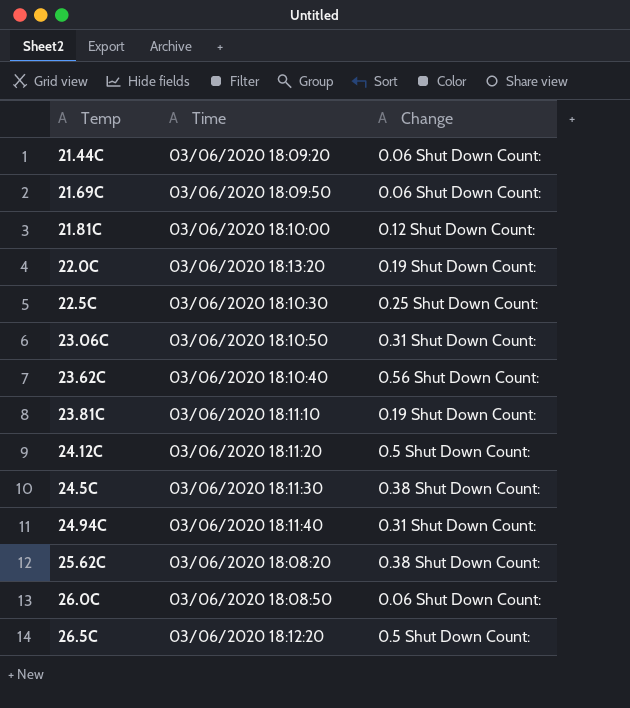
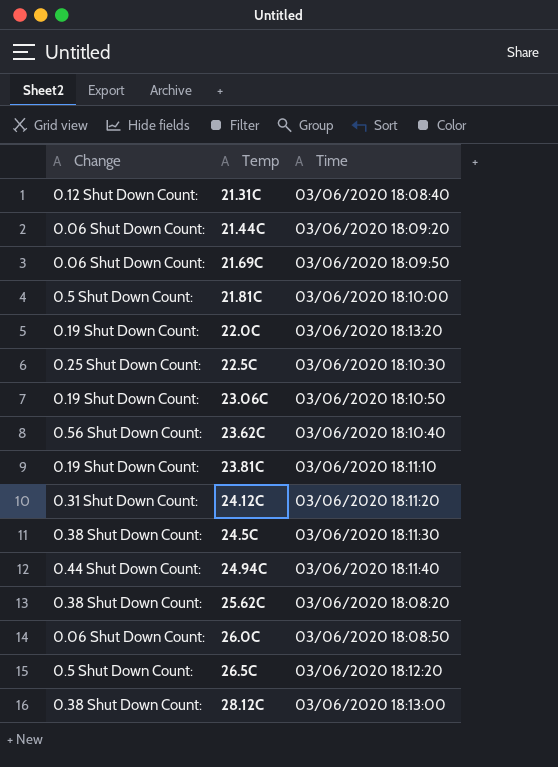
column Change | position: 3 -> 1
row 21.31C: none -> 0.12 Shut Down Count: | 03/06/2020 18:08:40
21.81C | Change: 0.12 Shut Down Count: -> 0.5 Shut Down Count:
23.06C | Change: 0.31 Shut Down Count: -> 0.19 Shut Down Count:
24.12C | Change: 0.5 Shut Down Count: -> 0.31 Shut Down Count:
24.94C | Change: 0.31 Shut Down Count: -> 0.44 Shut Down Count:
row 28.12C: none -> 0.38 Shut Down Count: | 03/06/2020 18:13:00

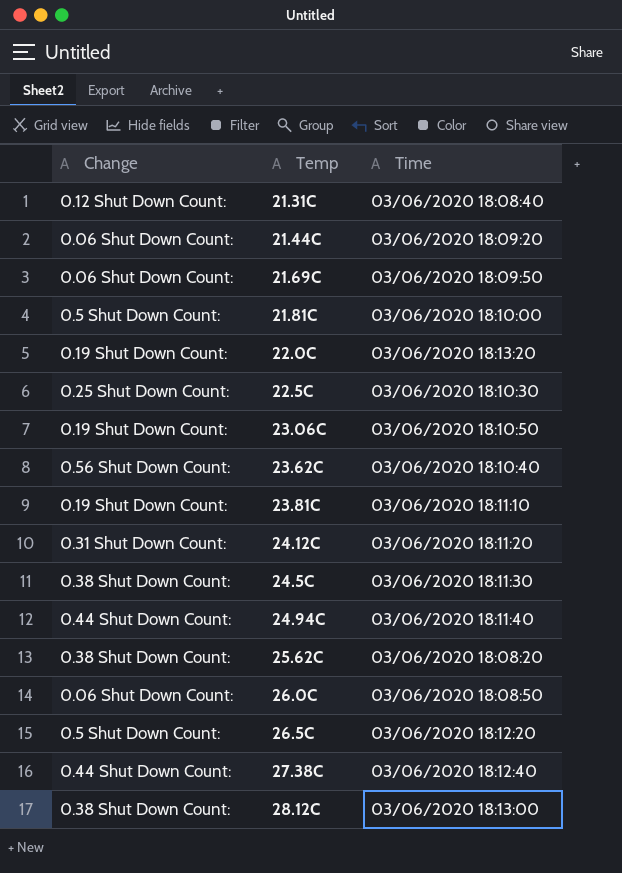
row 27.38C: none -> 0.44 Shut Down Count: | 03/06/2020 18:12:40

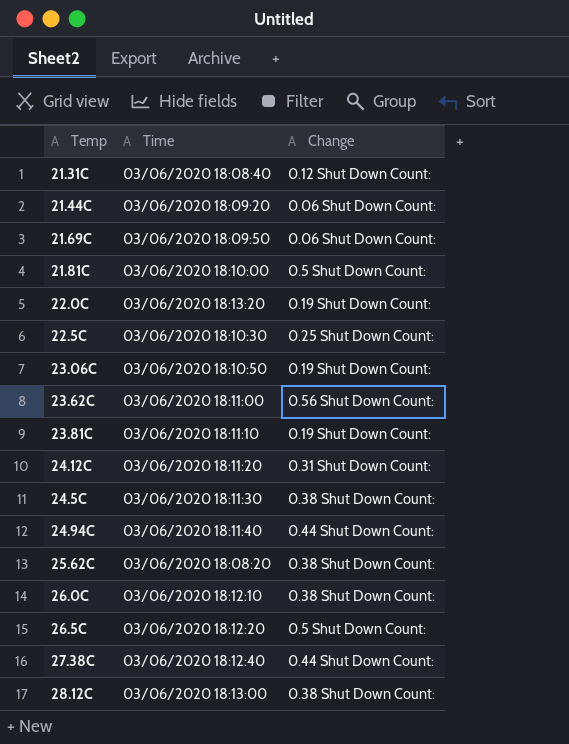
column Change | position: 1 -> 3
23.62C | Time: 03/06/2020 18:10:40 -> 03/06/2020 18:11:00
26.0C | Time: 03/06/2020 18:08:50 -> 03/06/2020 18:12:10
26.0C | Change: 0.06 Shut Down Count: -> 0.38 Shut Down Count:

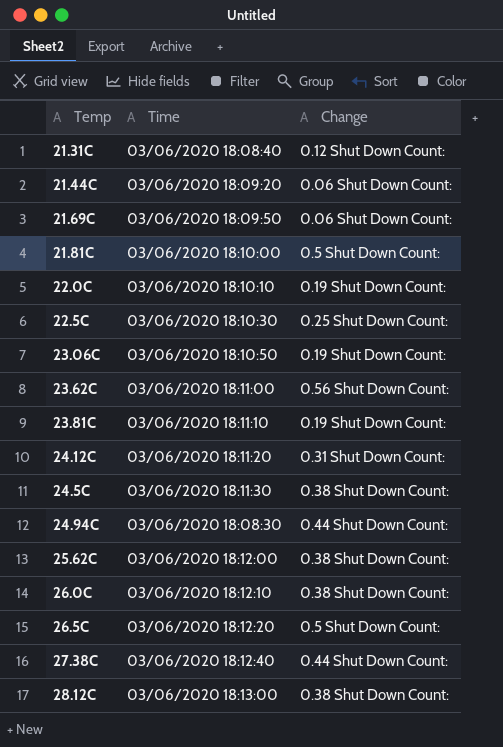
22.0C | Time: 03/06/2020 18:13:20 -> 03/06/2020 18:10:10
24.94C | Time: 03/06/2020 18:11:40 -> 03/06/2020 18:08:30
25.62C | Time: 03/06/2020 18:08:20 -> 03/06/2020 18:12:00

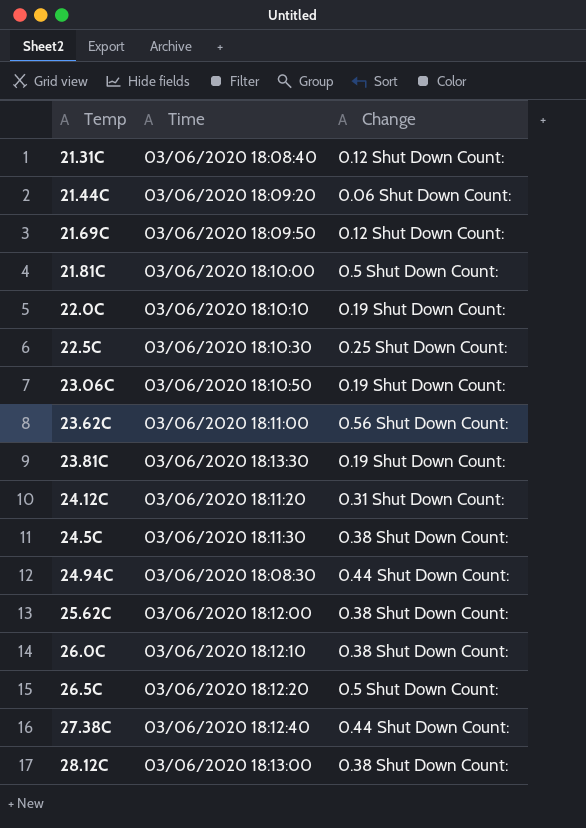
21.69C | Change: 0.06 Shut Down Count: -> 0.12 Shut Down Count:
23.81C | Time: 03/06/2020 18:11:10 -> 03/06/2020 18:13:30

